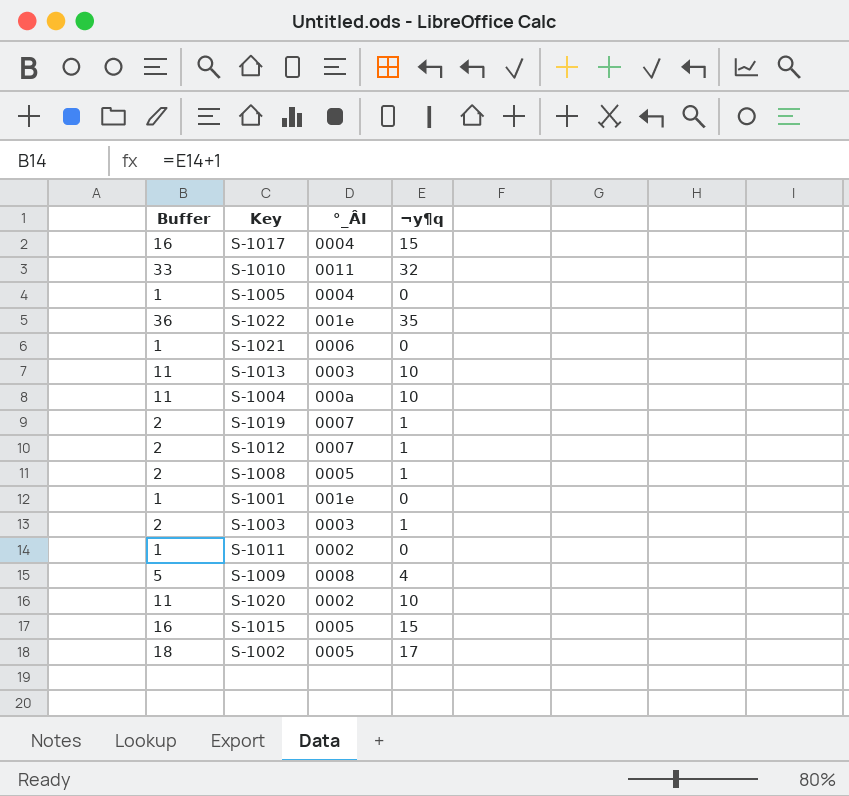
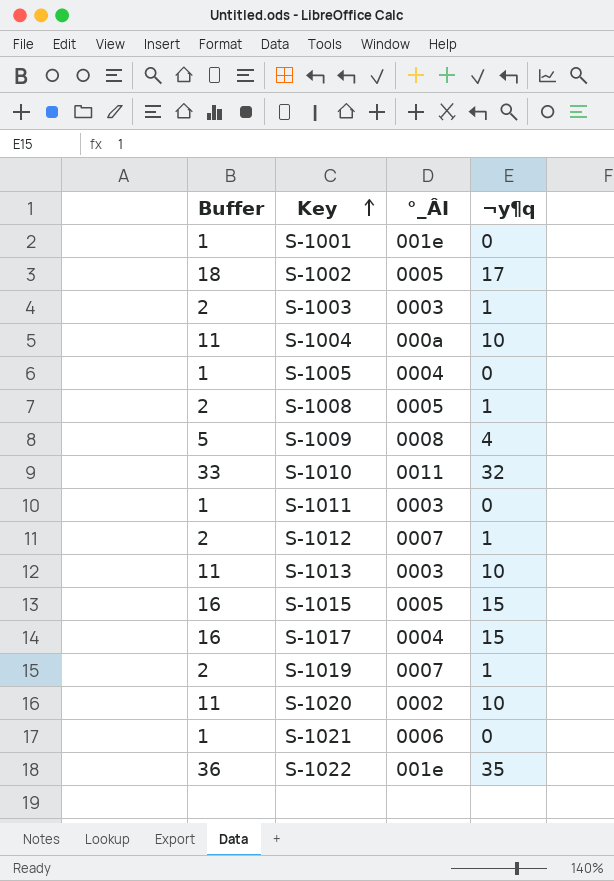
row order: none -> Key ascending
S-1011 | °_ÂI: 0002 -> 0003

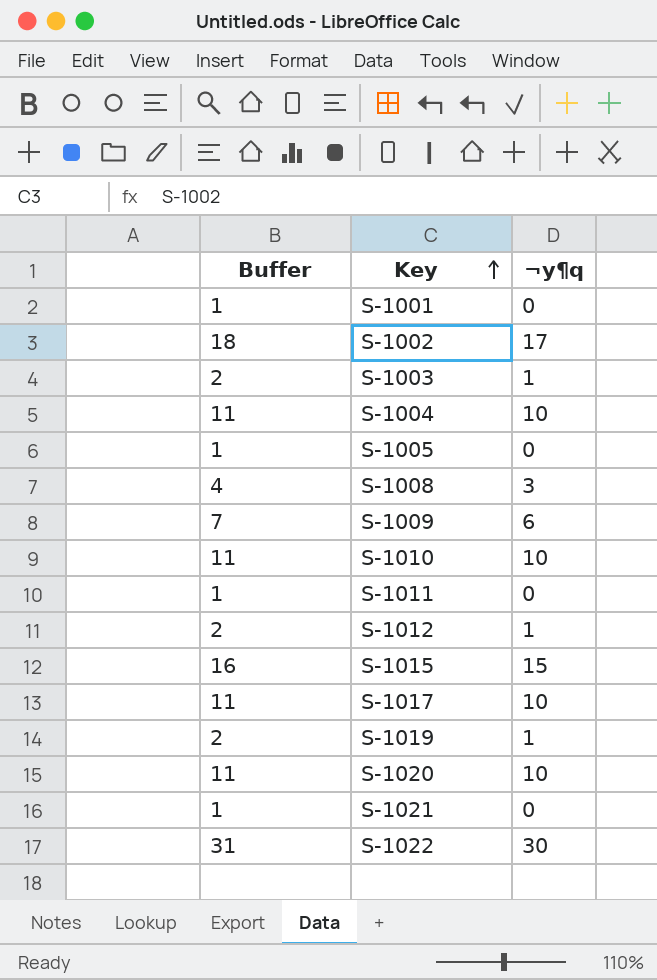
column °_ÂI | position: 3 -> none
row S-1013: 11 | 0003 | 10 -> none
S-1008 | Buffer: 2 -> 4
S-1008 | ¬y¶q: 1 -> 3
S-1009 | Buffer: 5 -> 7
S-1009 | ¬y¶q: 4 -> 6
S-1010 | Buffer: 33 -> 11
S-1010 | ¬y¶q: 32 -> 10
S-1017 | Buffer: 16 -> 11
S-1017 | ¬y¶q: 15 -> 10
S-1022 | Buffer: 36 -> 31
S-1022 | ¬y¶q: 35 -> 30

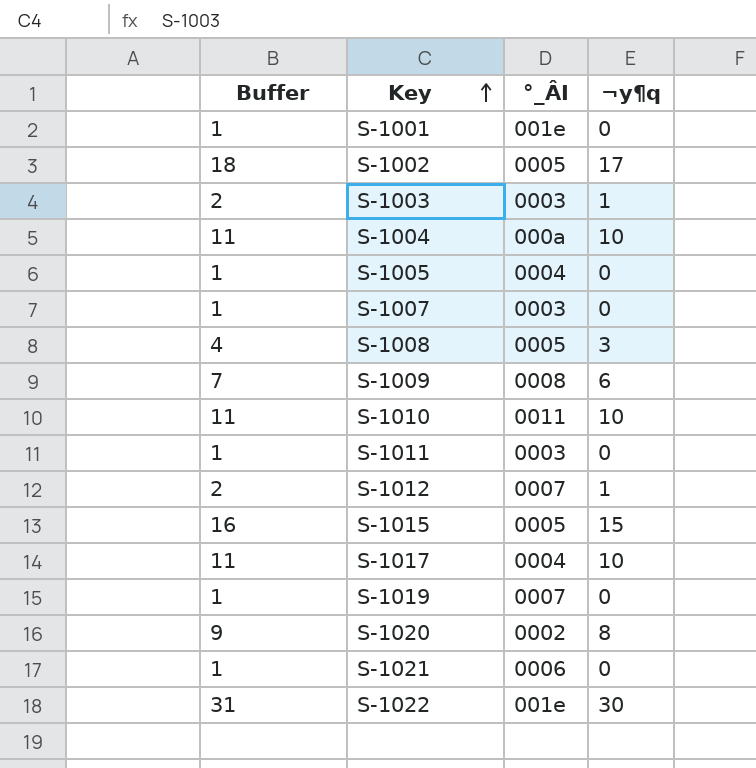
column °_ÂI | position: none -> 3
row S-1007: none -> 1 | 0003 | 0
S-1019 | Buffer: 2 -> 1
S-1019 | ¬y¶q: 1 -> 0
S-1020 | Buffer: 11 -> 9
S-1020 | ¬y¶q: 10 -> 8

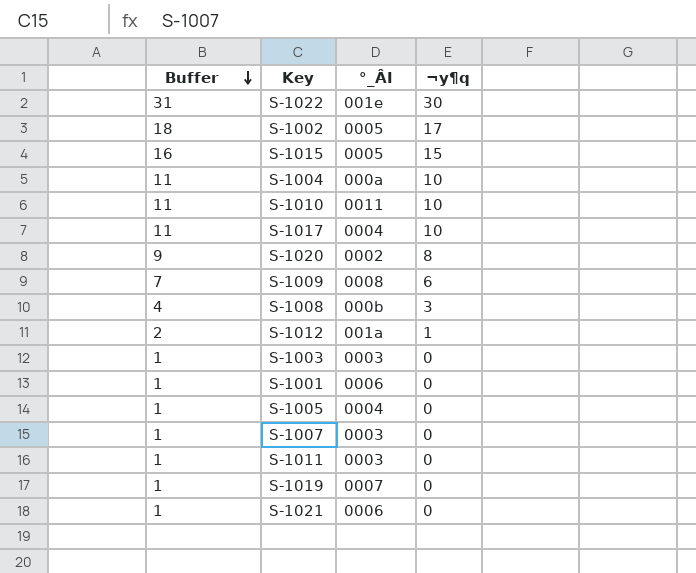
row order: Key ascending -> Buffer descending
S-1008 | °_ÂI: 0005 -> 000b
S-1012 | °_ÂI: 0007 -> 001a
S-1003 | Buffer: 2 -> 1
S-1003 | ¬y¶q: 1 -> 0
S-1001 | °_ÂI: 001e -> 0006

